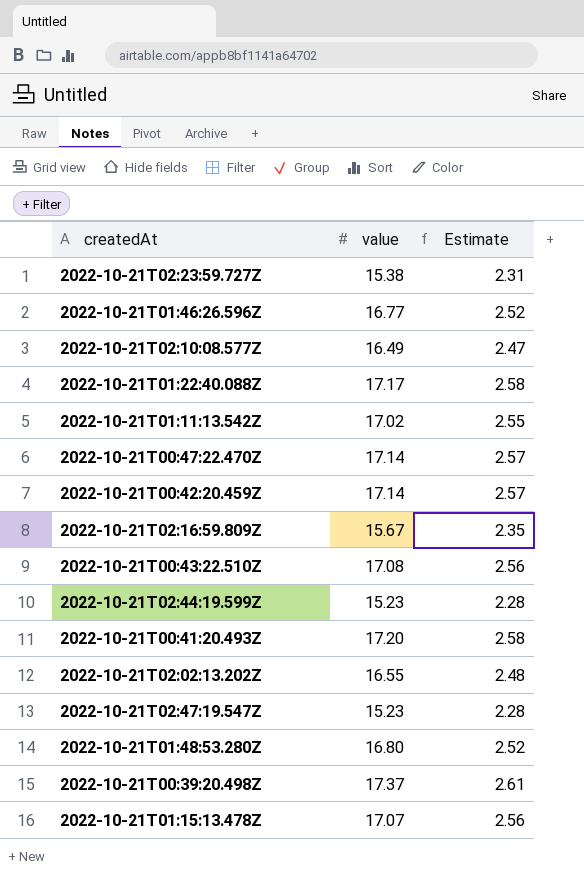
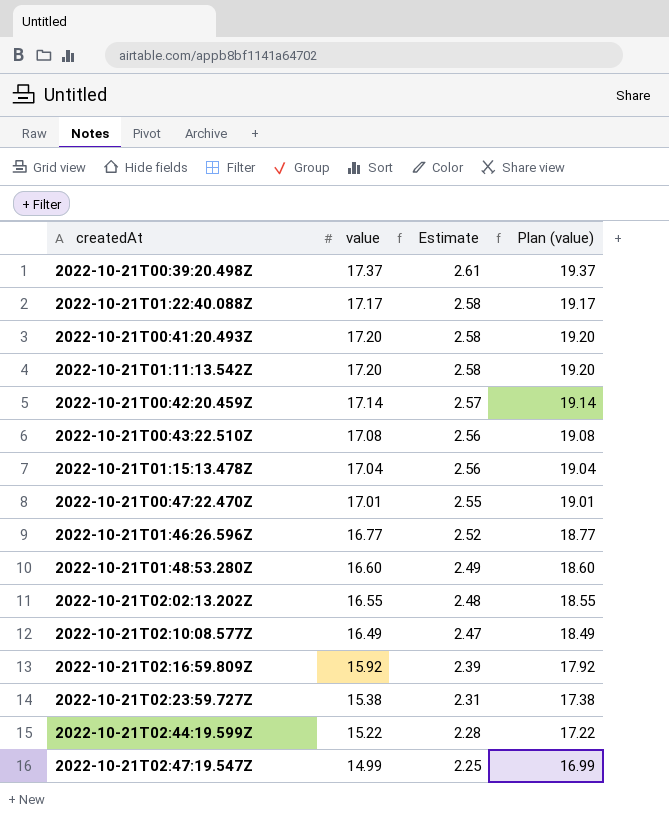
row order: none -> Estimate descending
column Plan (value) | formula: none -> [value] + 2
2022-10-21T01:11:13.542Z | value: 17.02 -> 17.20
2022-10-21T01:11:13.542Z | Estimate: 2.55 -> 2.58
2022-10-21T01:15:13.478Z | value: 17.07 -> 17.04
2022-10-21T00:47:22.470Z | value: 17.14 -> 17.01
2022-10-21T00:47:22.470Z | Estimate: 2.57 -> 2.55
2022-10-21T01:48:53.280Z | value: 16.80 -> 16.60
2022-10-21T01:48:53.280Z | Estimate: 2.52 -> 2.49
2022-10-21T02:16:59.809Z | value: 15.67 -> 15.92
2022-10-21T02:16:59.809Z | Estimate: 2.35 -> 2.39
2022-10-21T02:44:19.599Z | value: 15.23 -> 15.22
2022-10-21T02:47:19.547Z | value: 15.23 -> 14.99
2022-10-21T02:47:19.547Z | Estimate: 2.28 -> 2.25

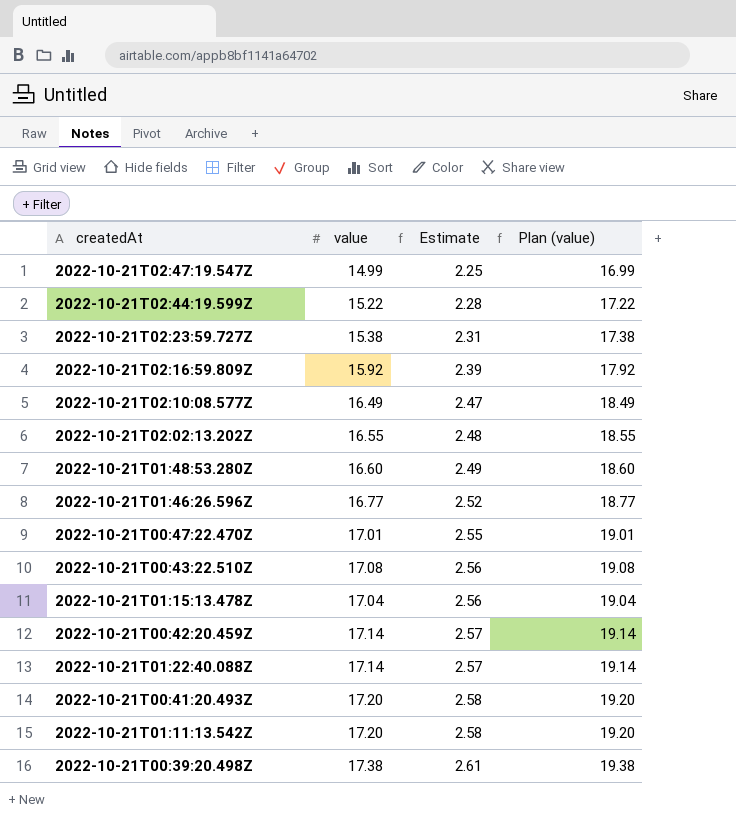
row order: Estimate descending -> Estimate ascending
2022-10-21T01:22:40.088Z | value: 17.17 -> 17.14
2022-10-21T01:22:40.088Z | Estimate: 2.58 -> 2.57
2022-10-21T01:22:40.088Z | Plan (value): 19.17 -> 19.14
2022-10-21T00:39:20.498Z | value: 17.37 -> 17.38
2022-10-21T00:39:20.498Z | Plan (value): 19.37 -> 19.38

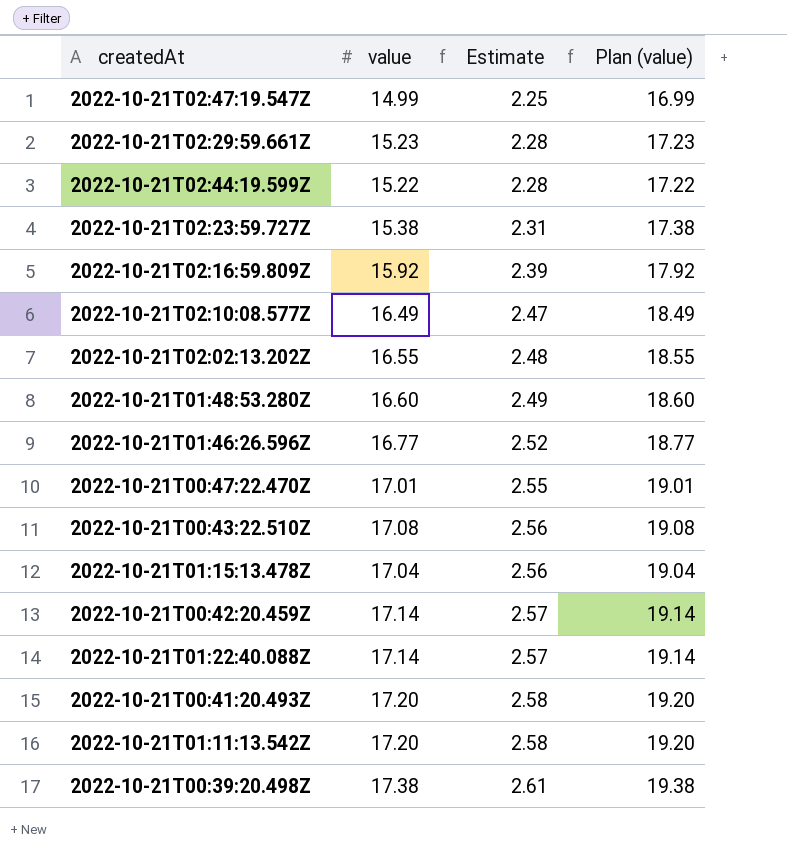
row 2022-10-21T02:29:59.661Z: none -> 15.23 | 2.28 | 17.23

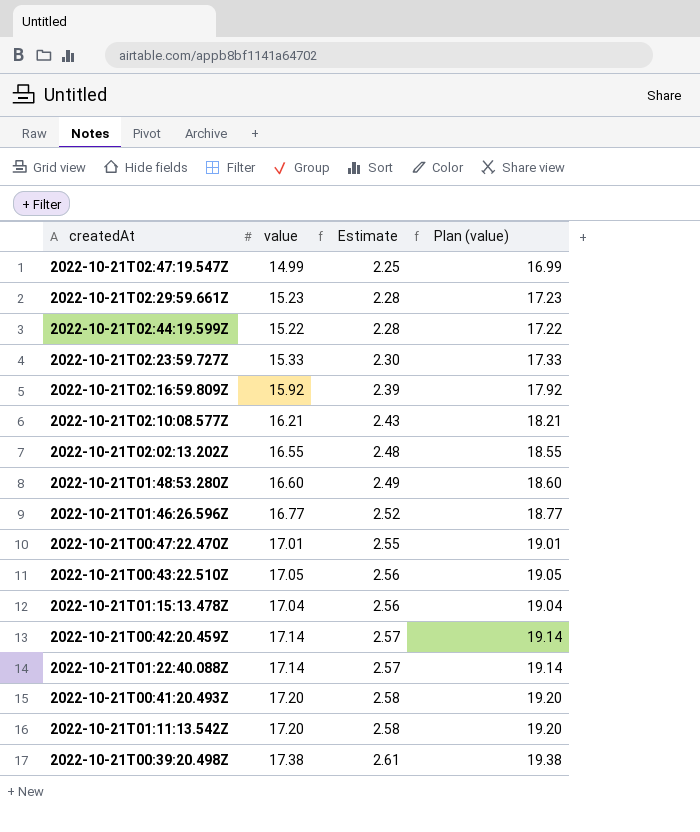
2022-10-21T02:23:59.727Z | value: 15.38 -> 15.33
2022-10-21T02:23:59.727Z | Estimate: 2.31 -> 2.30
2022-10-21T02:23:59.727Z | Plan (value): 17.38 -> 17.33
2022-10-21T02:10:08.577Z | value: 16.49 -> 16.21
2022-10-21T02:10:08.577Z | Estimate: 2.47 -> 2.43
2022-10-21T02:10:08.577Z | Plan (value): 18.49 -> 18.21
2022-10-21T00:43:22.510Z | value: 17.08 -> 17.05
2022-10-21T00:43:22.510Z | Plan (value): 19.08 -> 19.05

